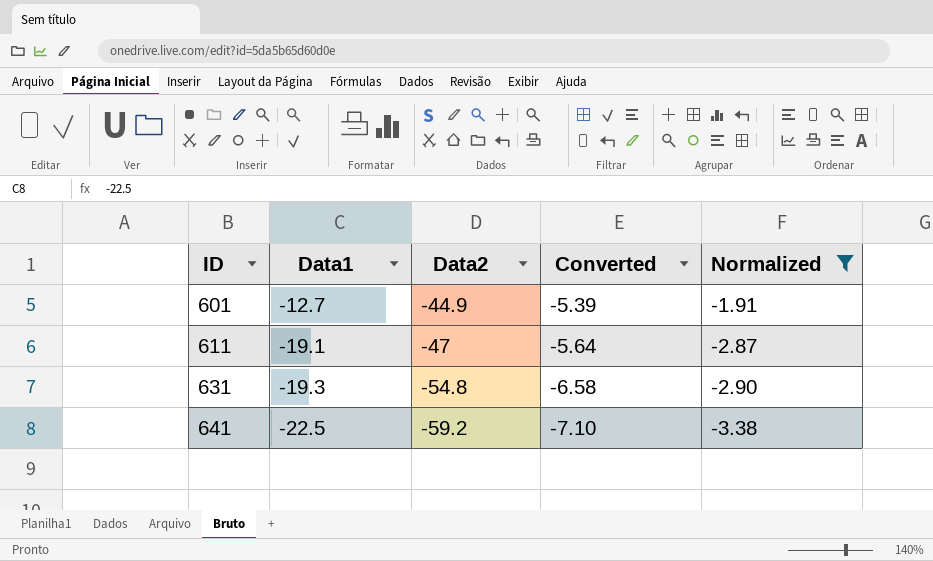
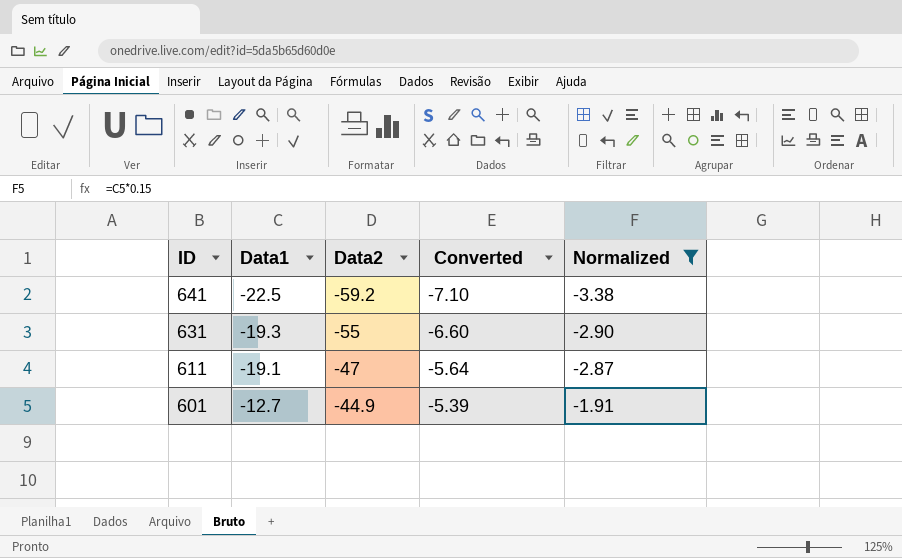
row order: ID ascending -> ID descending
631 | Data2: -54.8 -> -55
631 | Converted: -6.58 -> -6.60

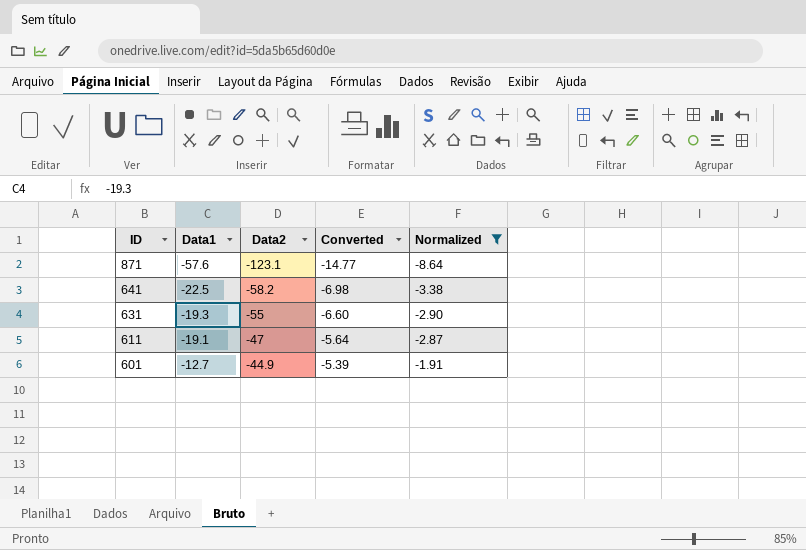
row 871: none -> -57.6 | -123.1 | -14.77 | -8.64
641 | Data2: -59.2 -> -58.2
641 | Converted: -7.10 -> -6.98

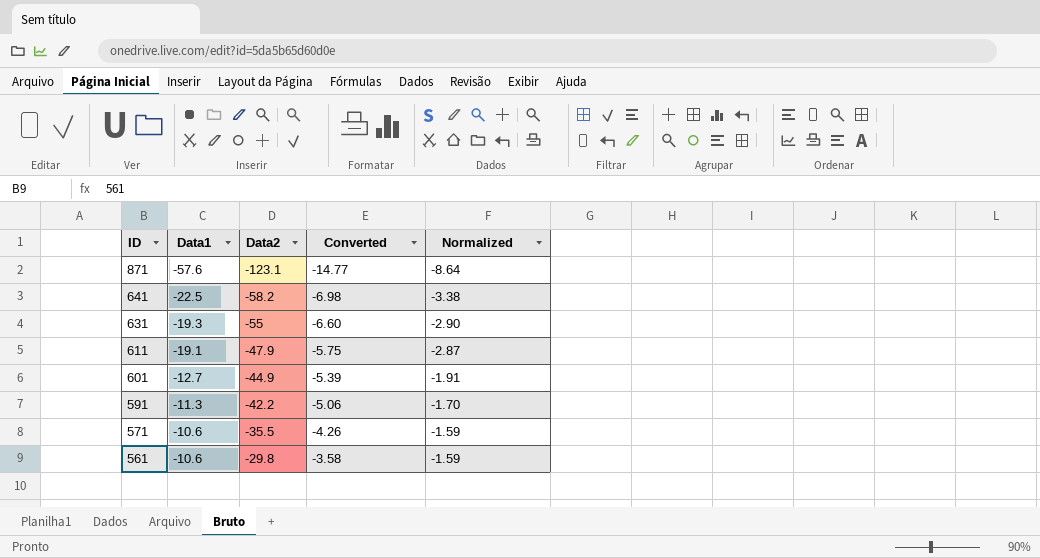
filter: Normalized <= -1.91 -> none
611 | Data2: -47 -> -47.9
611 | Converted: -5.64 -> -5.75

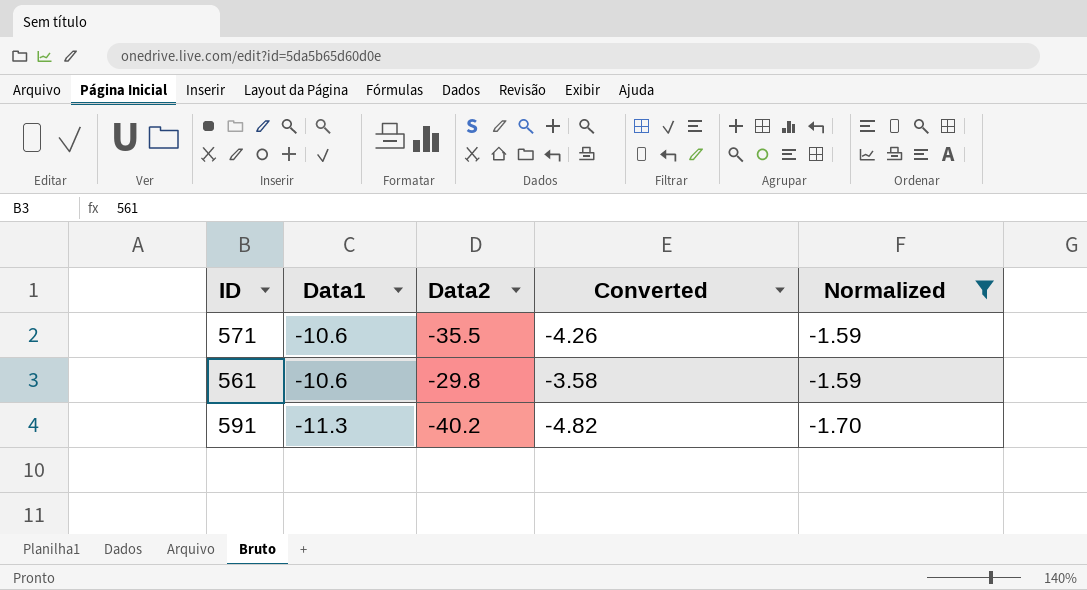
filter: none -> Normalized >= -1.70
row order: ID descending -> Data1 descending
591 | Data2: -42.2 -> -40.2
591 | Converted: -5.06 -> -4.82

